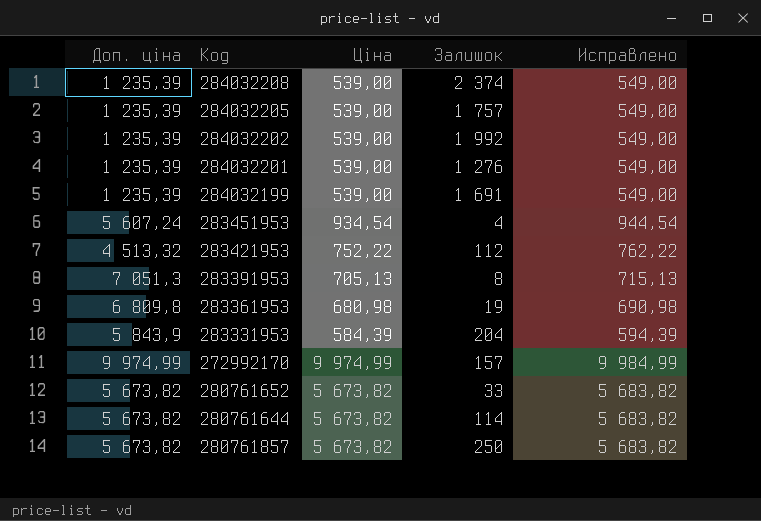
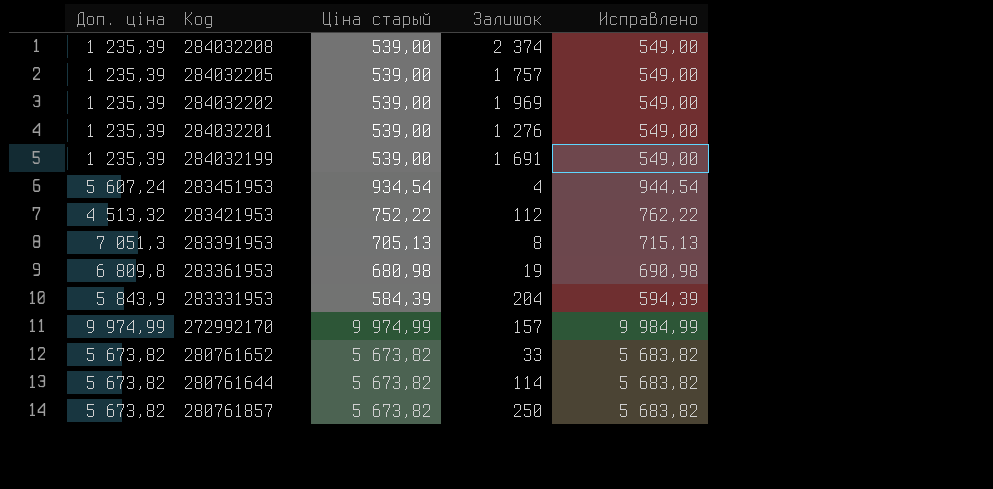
column name: Ціна -> Ціна старый
284032202 | Залишок: 1 992 -> 1 969

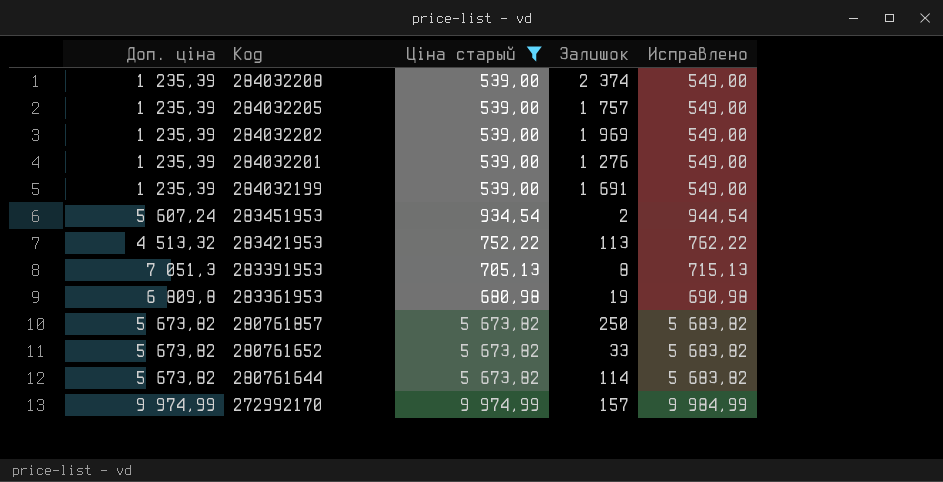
filter: none -> Ціна старый != 584,39
row order: none -> Код descending
283451953 | Залишок: 4 -> 2
283421953 | Залишок: 112 -> 113

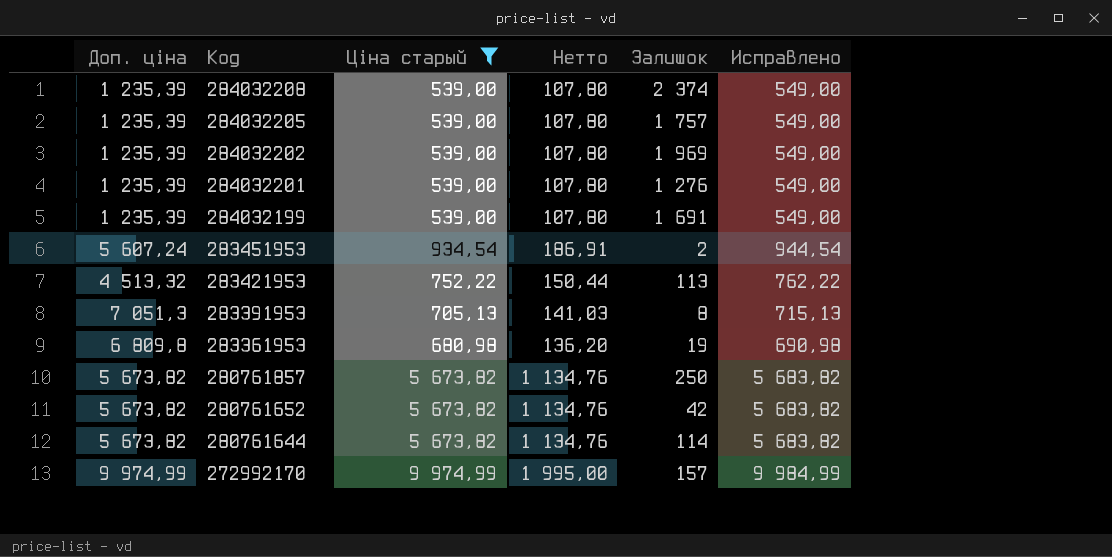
column Нетто | formula: none -> [Ціна старый] * 0,2
280761652 | Залишок: 33 -> 42

